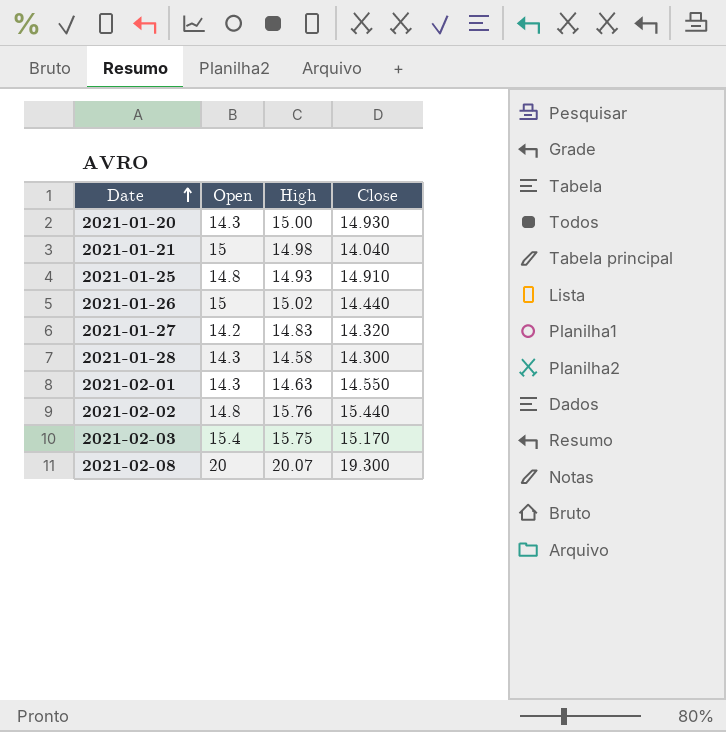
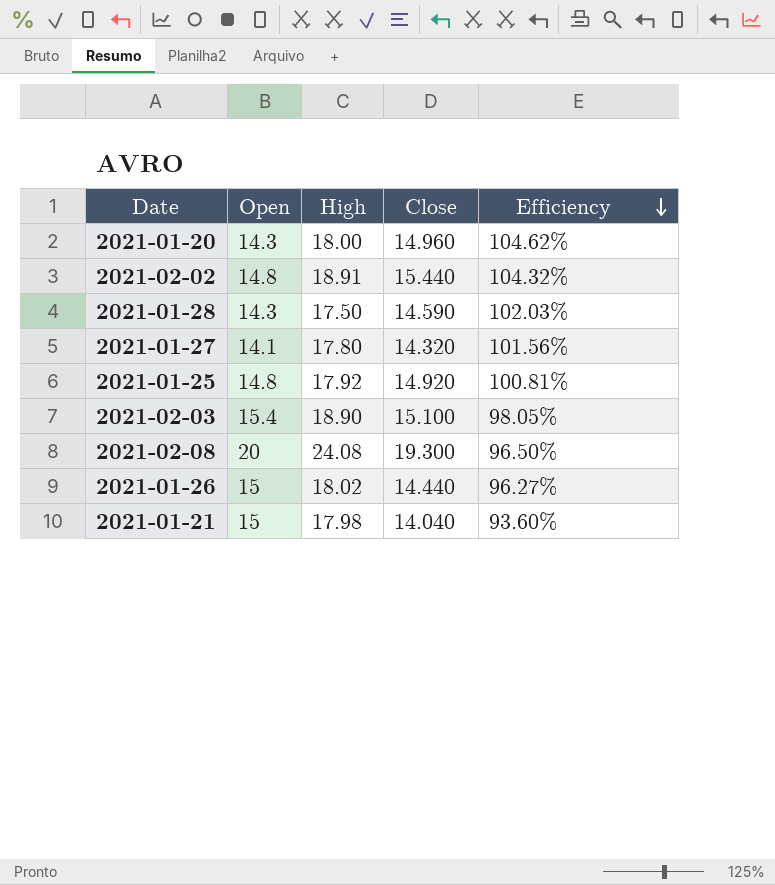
row order: Date ascending -> Efficiency descending
column Efficiency | formula: none -> [Close] / [Open]
row 2021-02-01: 14.3 | 14.63 | 14.550 -> none
2021-01-20 | High: 15.00 -> 18.00
2021-01-20 | Close: 14.930 -> 14.960
2021-02-02 | High: 15.76 -> 18.91
2021-01-28 | High: 14.58 -> 17.50
2021-01-28 | Close: 14.300 -> 14.590
2021-01-27 | Open: 14.2 -> 14.1
2021-01-27 | High: 14.83 -> 17.80
2021-01-25 | High: 14.93 -> 17.92
2021-01-25 | Close: 14.910 -> 14.920
2021-02-03 | High: 15.75 -> 18.90
2021-02-03 | Close: 15.170 -> 15.100
2021-02-08 | High: 20.07 -> 24.08
2021-01-26 | High: 15.02 -> 18.02
2021-01-21 | High: 14.98 -> 17.98

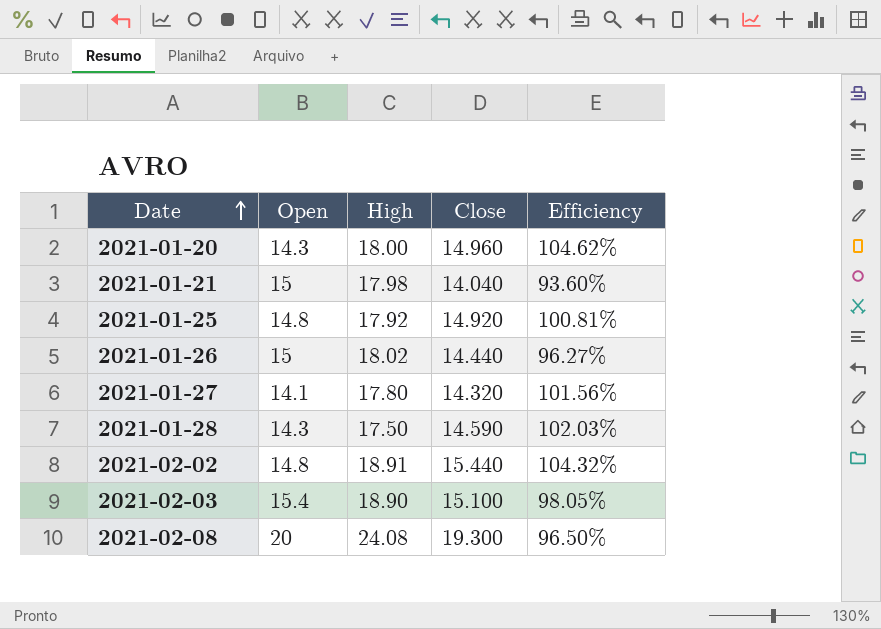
row order: Efficiency descending -> Date ascending

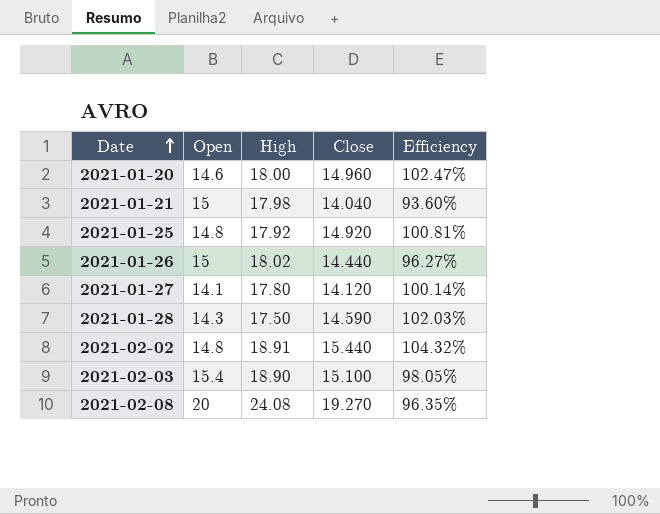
2021-01-20 | Open: 14.3 -> 14.6
2021-01-20 | Efficiency: 104.62% -> 102.47%
2021-01-27 | Close: 14.320 -> 14.120
2021-01-27 | Efficiency: 101.56% -> 100.14%
2021-02-08 | Close: 19.300 -> 19.270
2021-02-08 | Efficiency: 96.50% -> 96.35%

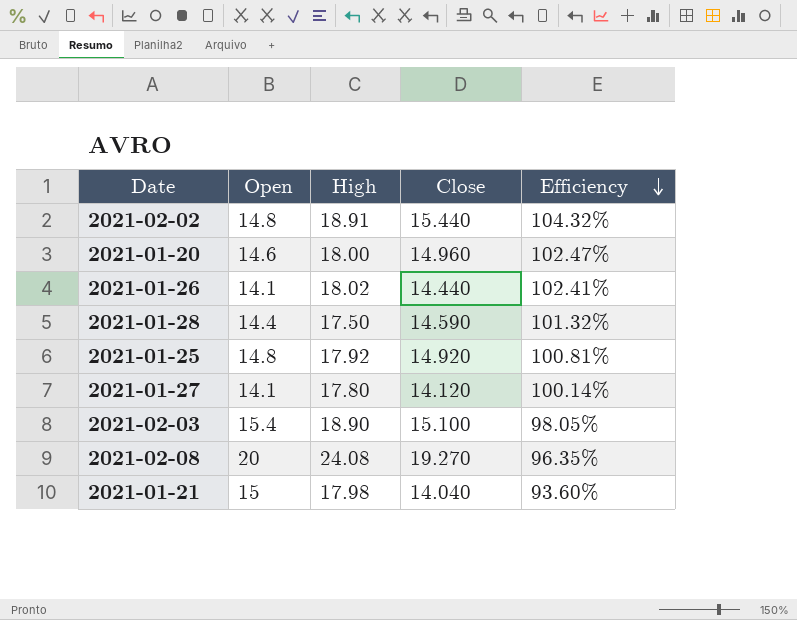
row order: Date ascending -> Efficiency descending
2021-01-26 | Open: 15 -> 14.1
2021-01-26 | Efficiency: 96.27% -> 102.41%
2021-01-28 | Open: 14.3 -> 14.4
2021-01-28 | Efficiency: 102.03% -> 101.32%

